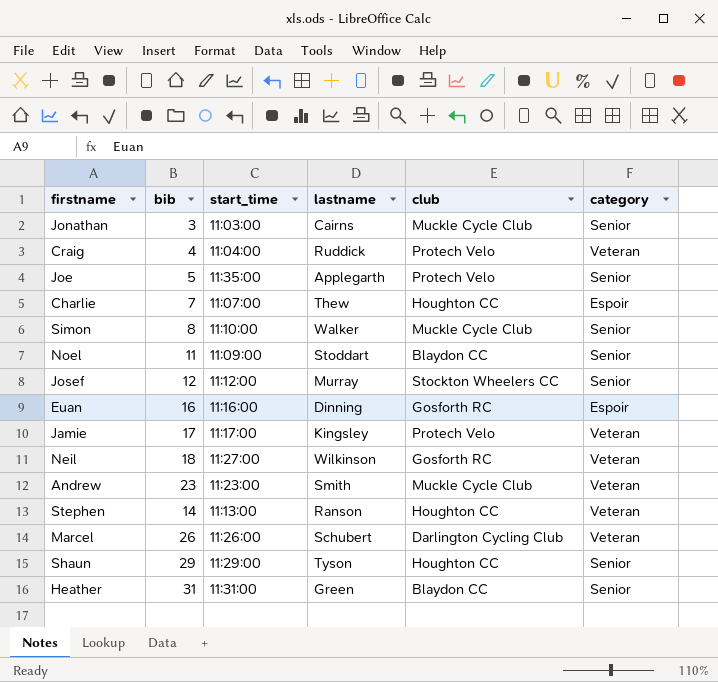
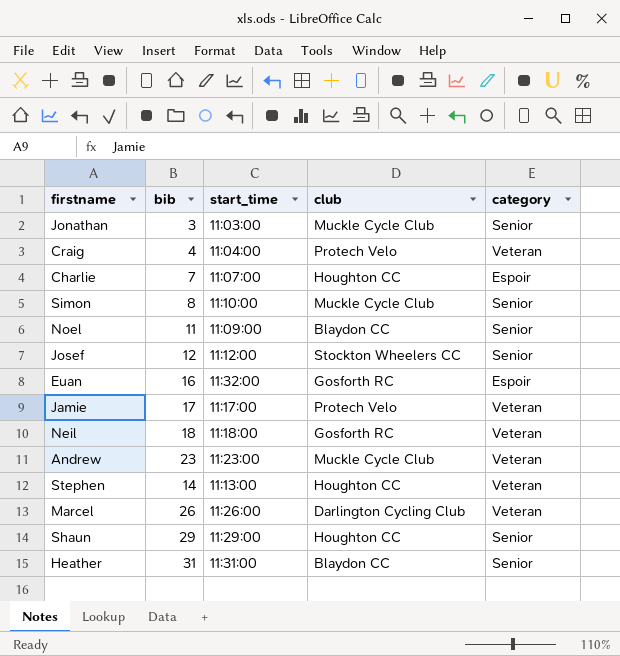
column lastname | position: 4 -> none
row Joe: 5 | 11:35:00 | Applegarth | Protech Velo | Senior -> none
Euan | start_time: 11:16:00 -> 11:32:00
Neil | start_time: 11:27:00 -> 11:18:00

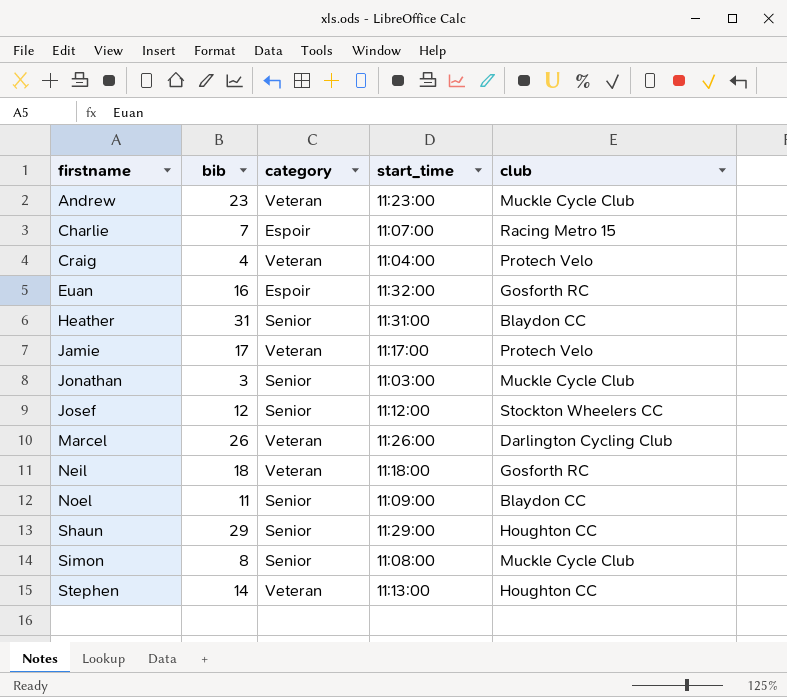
row order: none -> firstname ascending
column category | position: 5 -> 3
Charlie | club: Houghton CC -> Racing Metro 15
Simon | start_time: 11:10:00 -> 11:08:00

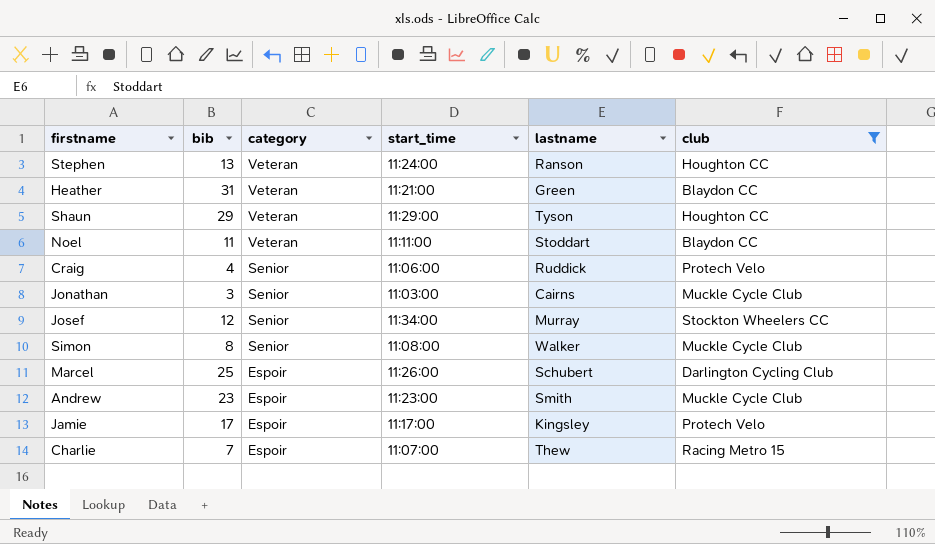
filter: none -> club != Gosforth RC
row order: firstname ascending -> category descending
column lastname | position: none -> 5
Stephen | bib: 14 -> 13
Stephen | start_time: 11:13:00 -> 11:24:00
Heather | category: Senior -> Veteran
Heather | start_time: 11:31:00 -> 11:21:00
Shaun | category: Senior -> Veteran
Noel | category: Senior -> Veteran
Noel | start_time: 11:09:00 -> 11:11:00
Craig | category: Veteran -> Senior
Craig | start_time: 11:04:00 -> 11:06:00
Josef | start_time: 11:12:00 -> 11:34:00
Marcel | bib: 26 -> 25
Marcel | category: Veteran -> Espoir
Andrew | category: Veteran -> Espoir
Jamie | category: Veteran -> Espoir

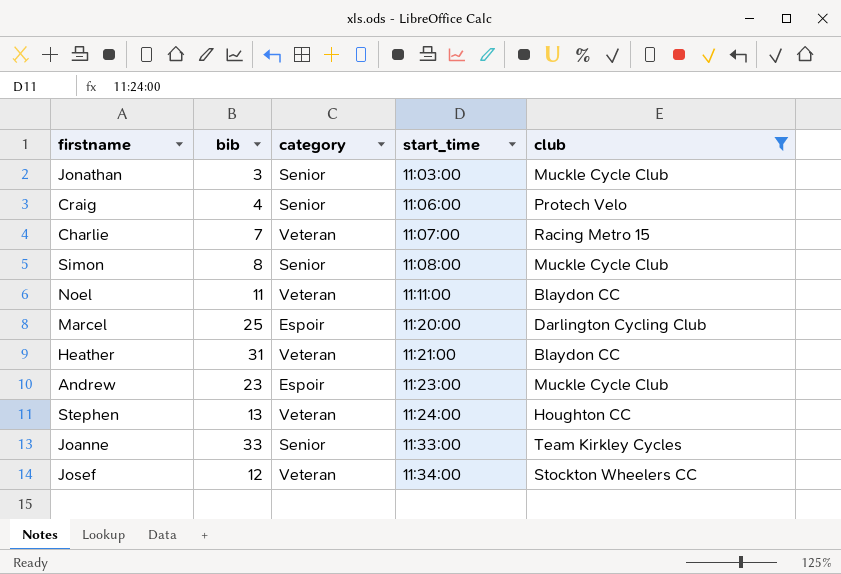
row order: category descending -> start_time ascending
column lastname | position: 5 -> none
row Shaun: 29 | Veteran | 11:29:00 | Tyson | Houghton CC -> none
row Jamie: 17 | Espoir | 11:17:00 | Kingsley | Protech Velo -> none
Charlie | category: Espoir -> Veteran
Marcel | start_time: 11:26:00 -> 11:20:00
row Joanne: none -> 33 | Senior | 11:33:00 | Team Kirkley Cycles
Josef | category: Senior -> Veteran

